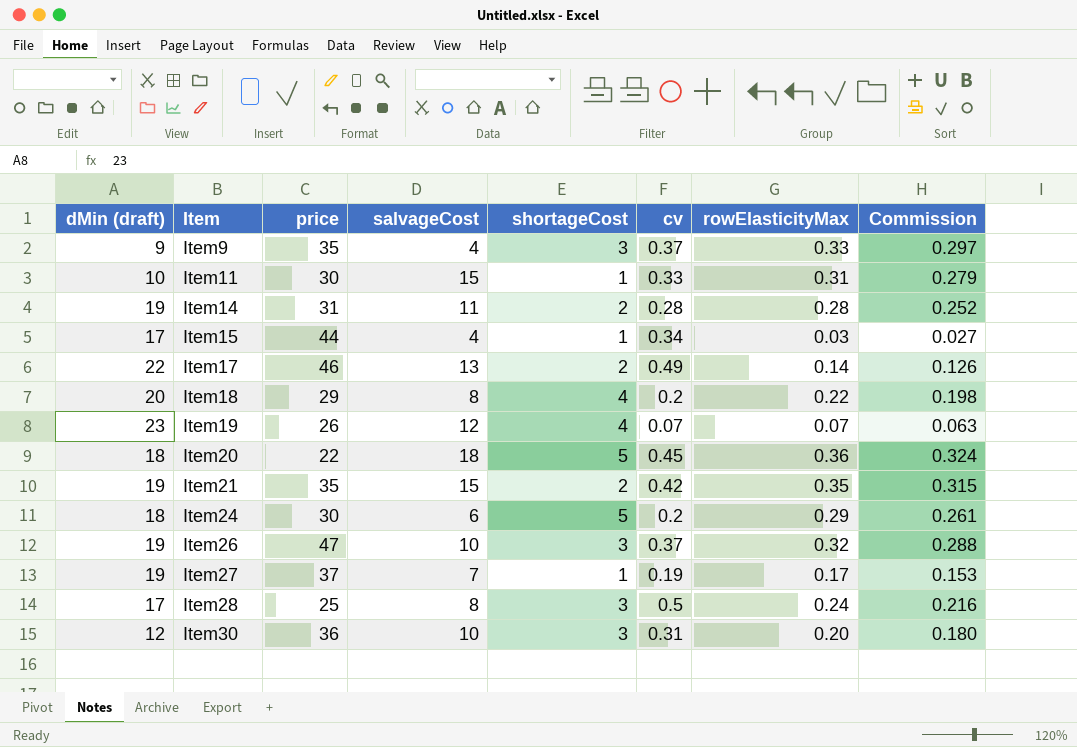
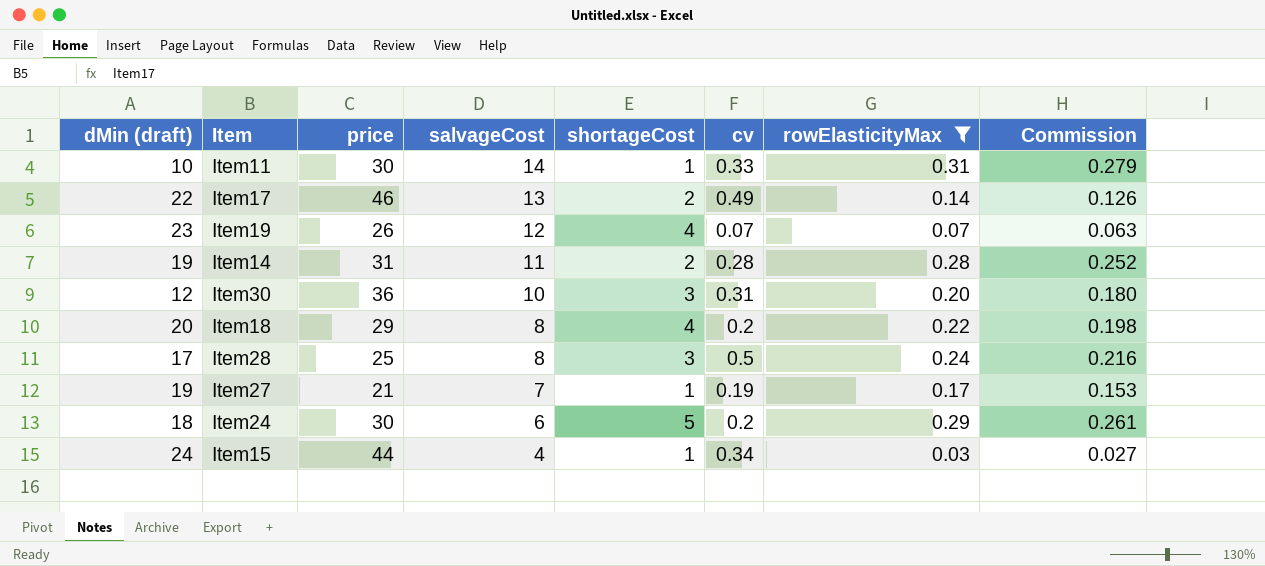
filter: none -> rowElasticityMax <= 0.31
row order: Item ascending -> salvageCost descending
Item11 | salvageCost: 15 -> 14
Item27 | price: 37 -> 21
Item15 | dMin (draft): 17 -> 24

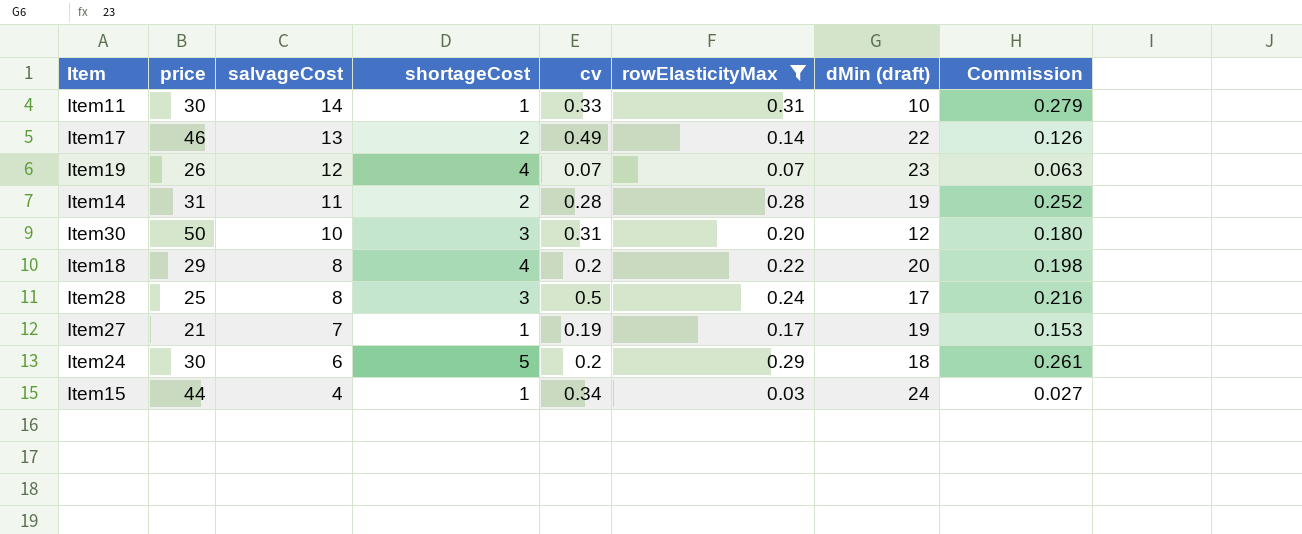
column dMin (draft) | position: 1 -> 7
Item30 | price: 36 -> 50

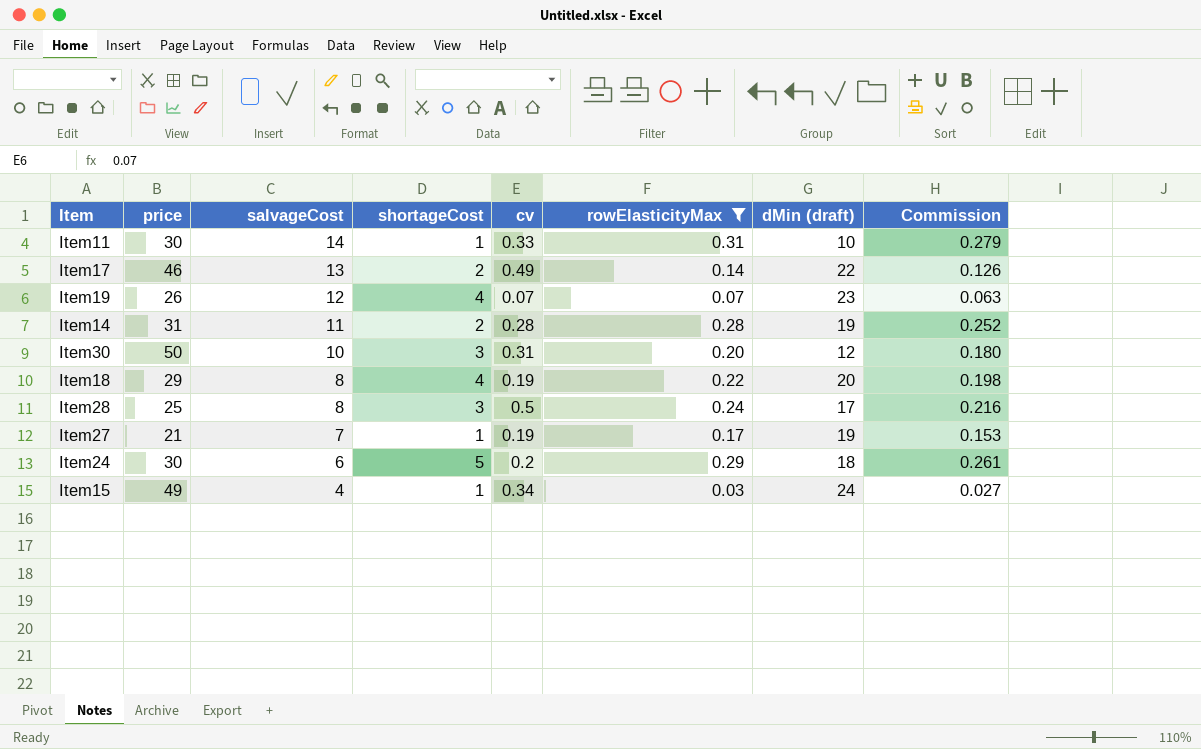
Item18 | cv: 0.2 -> 0.19
Item15 | price: 44 -> 49

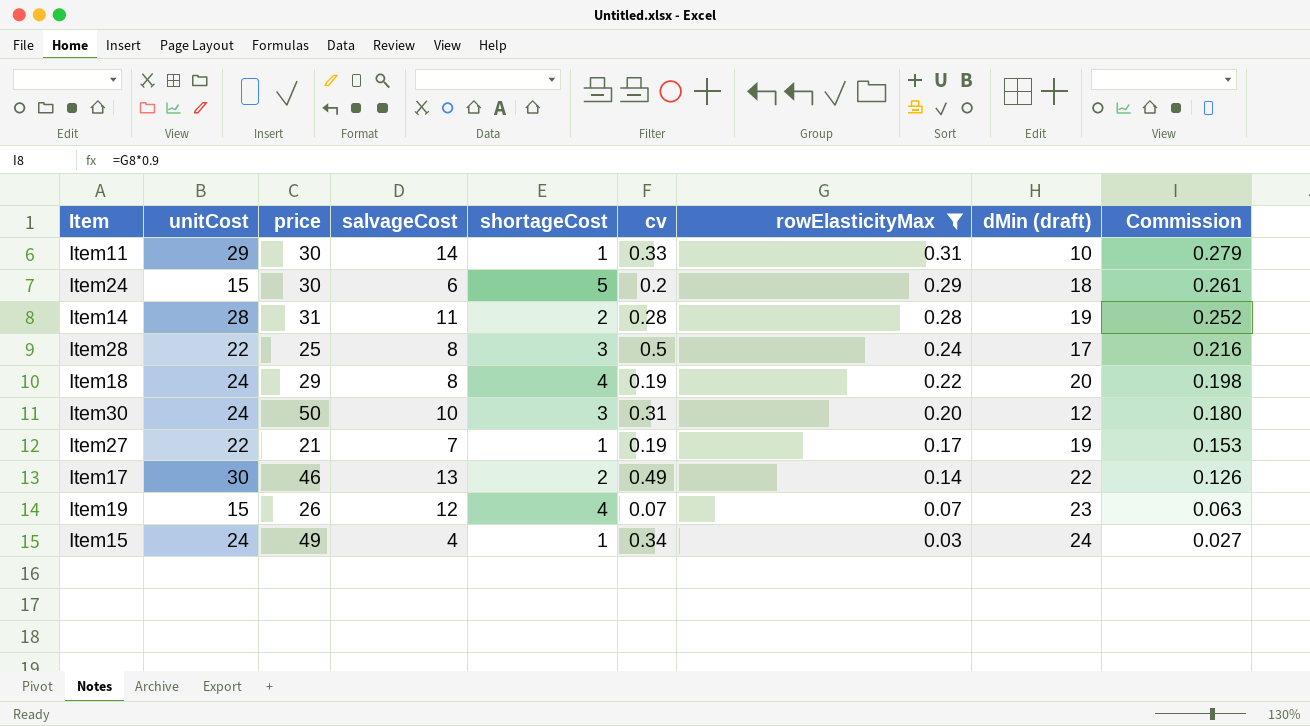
row order: salvageCost descending -> rowElasticityMax descending
column unitCost | position: none -> 2

